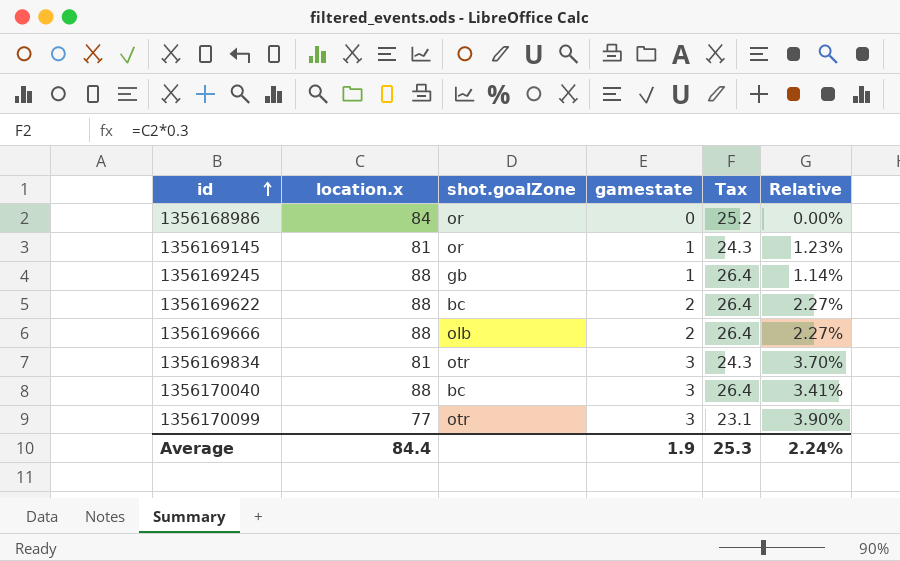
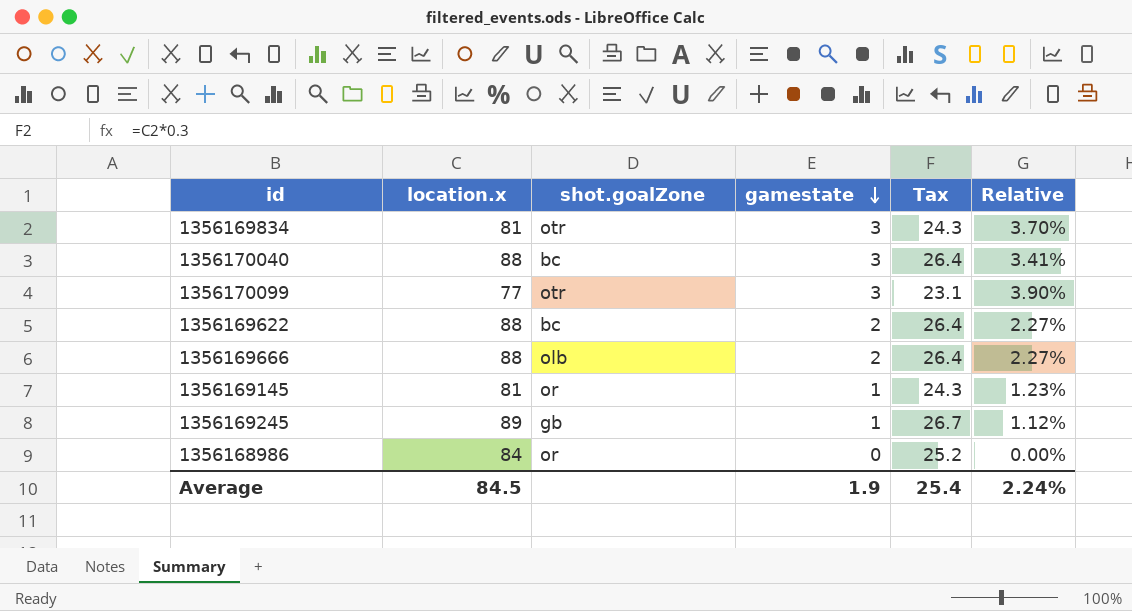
row order: id ascending -> gamestate descending
1356169245 | location.x: 88 -> 89
1356169245 | Tax: 26.4 -> 26.7
1356169245 | Relative: 1.14% -> 1.12%
Average | location.x: 84.4 -> 84.5
Average | Tax: 25.3 -> 25.4

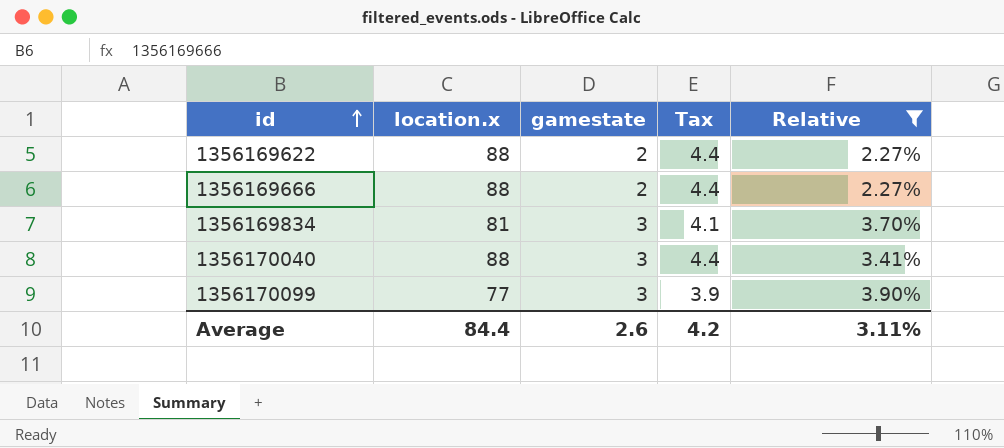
filter: none -> Relative >= 2.27%
row order: gamestate descending -> id ascending
column shot.goalZone | position: 3 -> none
column Tax | formula: [location.x] * 0.3 -> [location.x] * 0.05
Average | location.x: 84.5 -> 84.4
Average | gamestate: 1.9 -> 2.6
Average | Tax: 25.4 -> 4.2
Average | Relative: 2.24% -> 3.11%

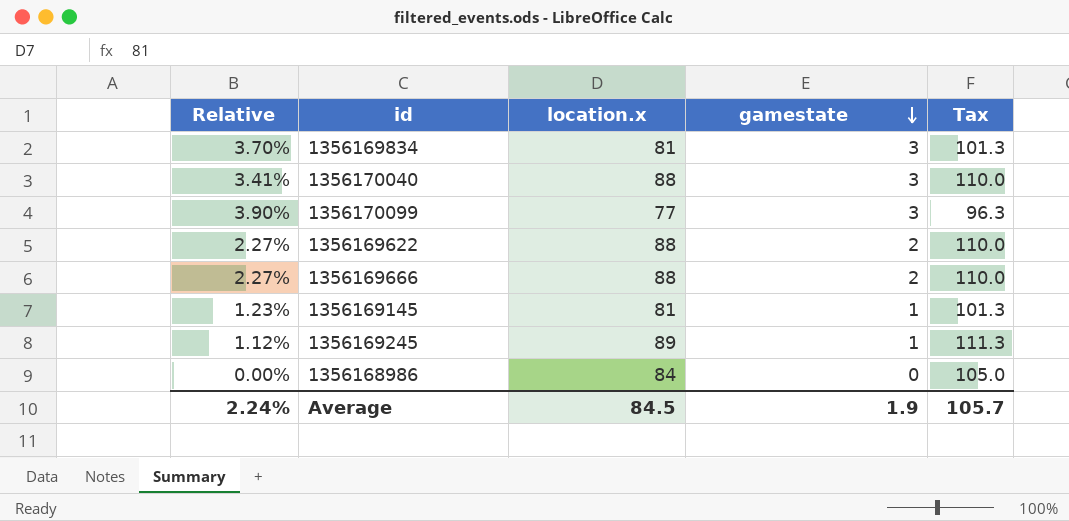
filter: Relative >= 2.27% -> none
row order: id ascending -> gamestate descending
column Relative | position: 5 -> 1
column Tax | formula: [location.x] * 0.05 -> [location.x] * 1.25
Average | Relative: 3.11% -> 2.24%
Average | location.x: 84.4 -> 84.5
Average | gamestate: 2.6 -> 1.9
Average | Tax: 4.2 -> 105.7

